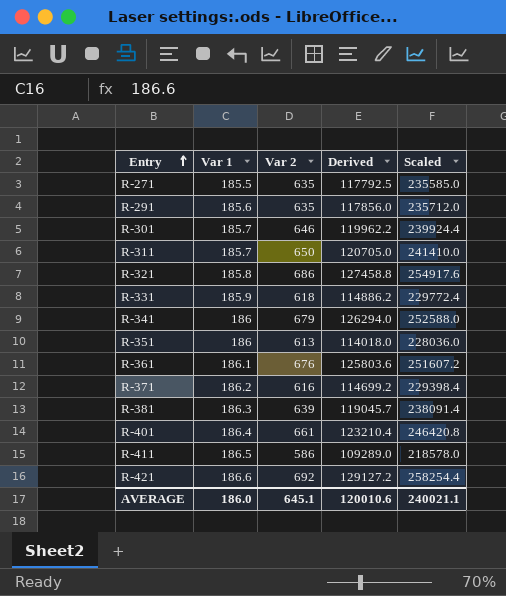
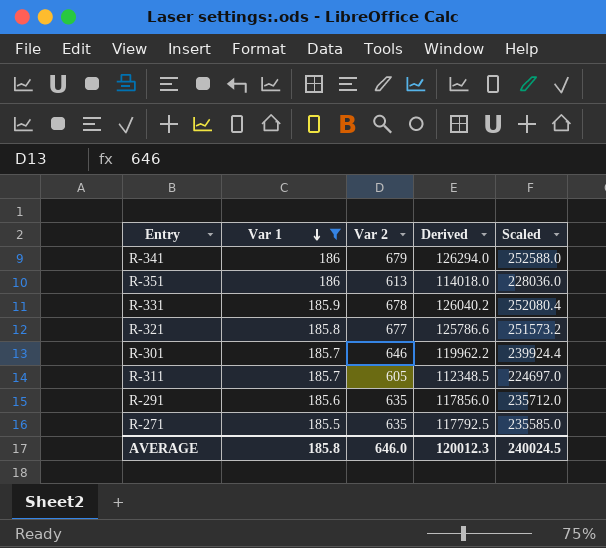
filter: none -> Var 1 <= 186
row order: Entry ascending -> Var 1 descending
R-331 | Var 2: 618 -> 678
R-331 | Derived: 114886.2 -> 126040.2
R-331 | Scaled: 229772.4 -> 252080.4
R-321 | Var 2: 686 -> 677
R-321 | Derived: 127458.8 -> 125786.6
R-321 | Scaled: 254917.6 -> 251573.2
R-311 | Var 2: 650 -> 605
R-311 | Derived: 120705.0 -> 112348.5
R-311 | Scaled: 241410.0 -> 224697.0
AVERAGE | Var 1: 186.0 -> 185.8
AVERAGE | Var 2: 645.1 -> 646.0
AVERAGE | Derived: 120010.6 -> 120012.3
AVERAGE | Scaled: 240021.1 -> 240024.5

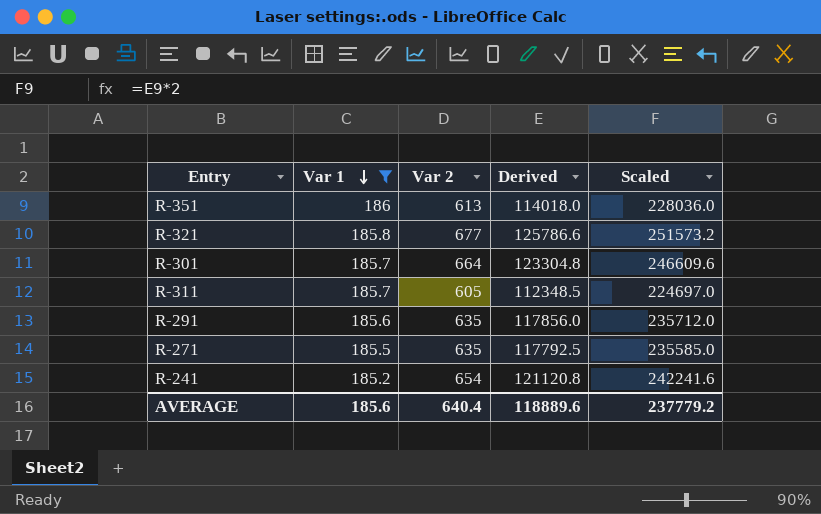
row R-341: 186 | 679 | 126294.0 | 252588.0 -> none
row R-331: 185.9 | 678 | 126040.2 | 252080.4 -> none
R-301 | Var 2: 646 -> 664
R-301 | Derived: 119962.2 -> 123304.8
R-301 | Scaled: 239924.4 -> 246609.6
row R-241: none -> 185.2 | 654 | 121120.8 | 242241.6
AVERAGE | Var 1: 185.8 -> 185.6
AVERAGE | Var 2: 646.0 -> 640.4
AVERAGE | Derived: 120012.3 -> 118889.6
AVERAGE | Scaled: 240024.5 -> 237779.2

